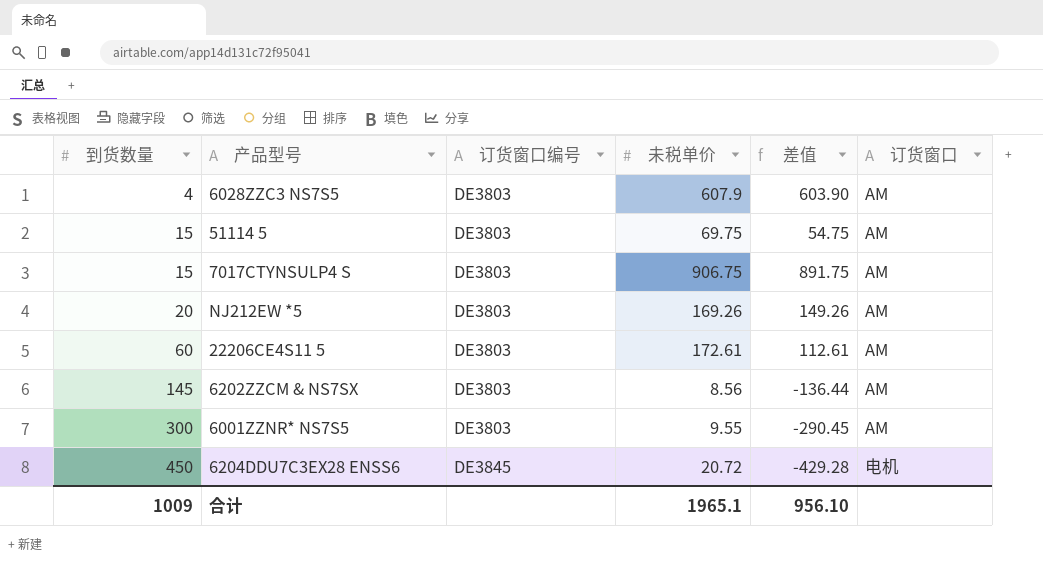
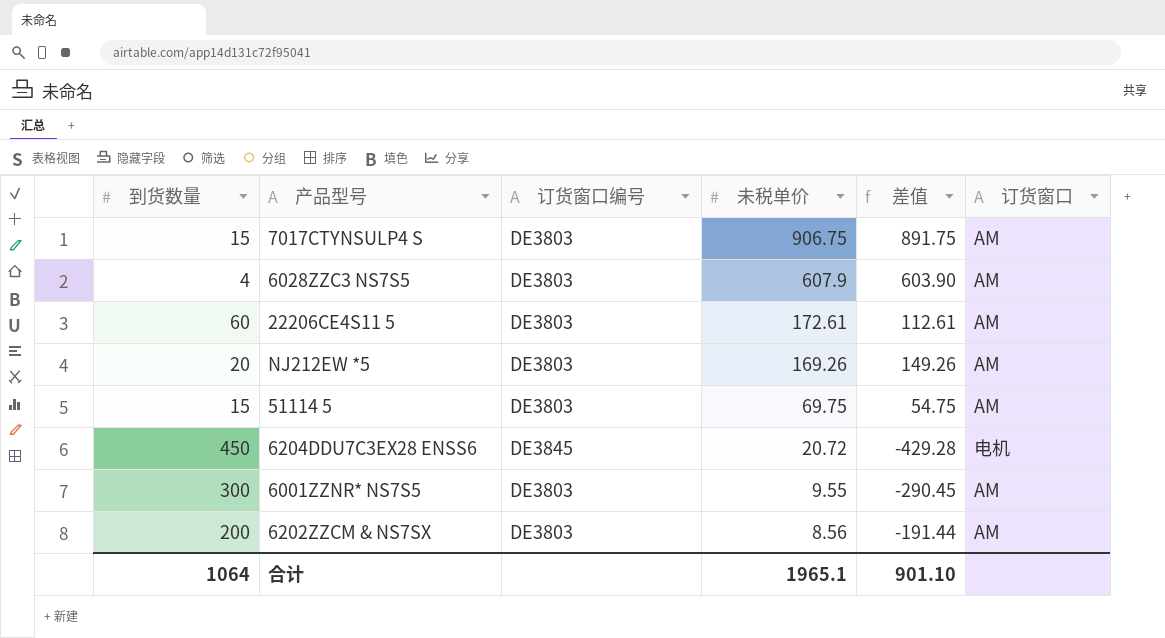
row order: 到货数量 ascending -> 未税单价 descending
6202ZZCM & NS7SX | 到货数量: 145 -> 200
6202ZZCM & NS7SX | 差值: -136.44 -> -191.44
合计 | 到货数量: 1009 -> 1064
合计 | 差值: 956.10 -> 901.10

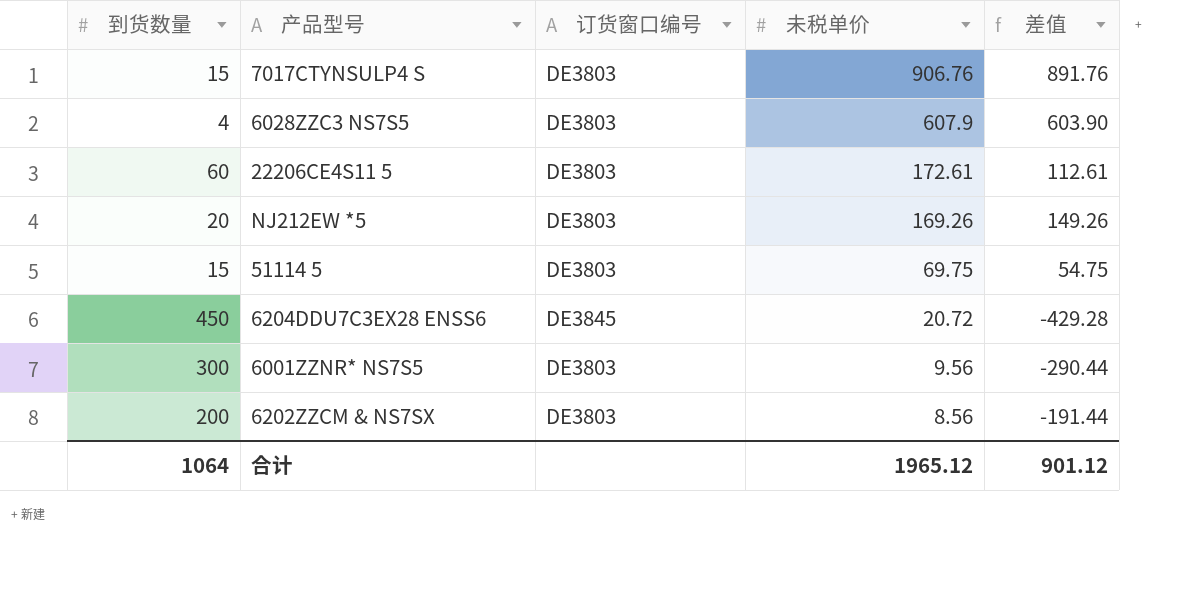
column 订货窗口 | position: 6 -> none
7017CTYNSULP4 S | 未税单价: 906.75 -> 906.76
7017CTYNSULP4 S | 差值: 891.75 -> 891.76
6001ZZNR* NS7S5 | 未税单价: 9.55 -> 9.56
6001ZZNR* NS7S5 | 差值: -290.45 -> -290.44
合计 | 未税单价: 1965.1 -> 1965.12
合计 | 差值: 901.10 -> 901.12

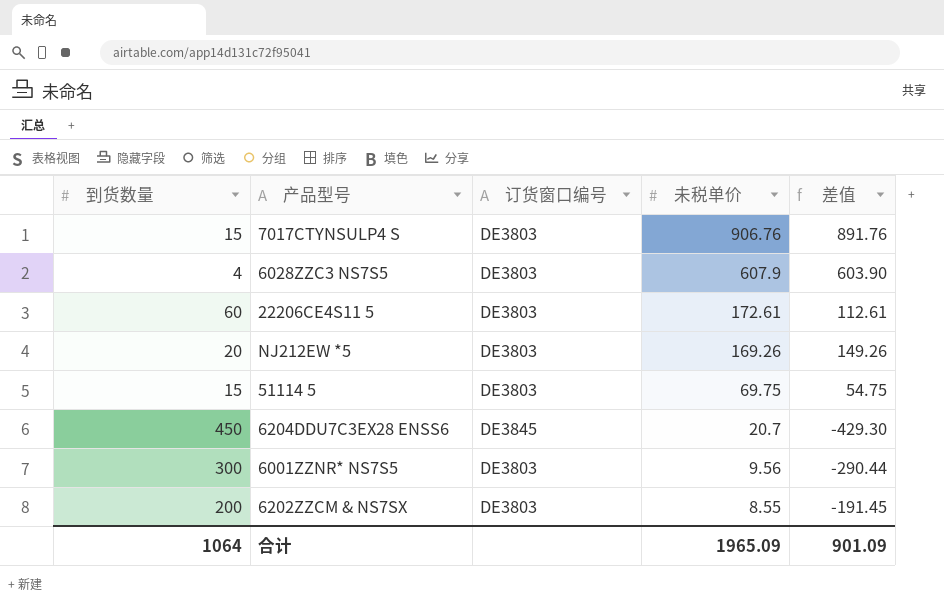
6204DDU7C3EX28 ENSS6 | 未税单价: 20.72 -> 20.7
6204DDU7C3EX28 ENSS6 | 差值: -429.28 -> -429.30
6202ZZCM & NS7SX | 未税单价: 8.56 -> 8.55
6202ZZCM & NS7SX | 差值: -191.44 -> -191.45
合计 | 未税单价: 1965.12 -> 1965.09
合计 | 差值: 901.12 -> 901.09

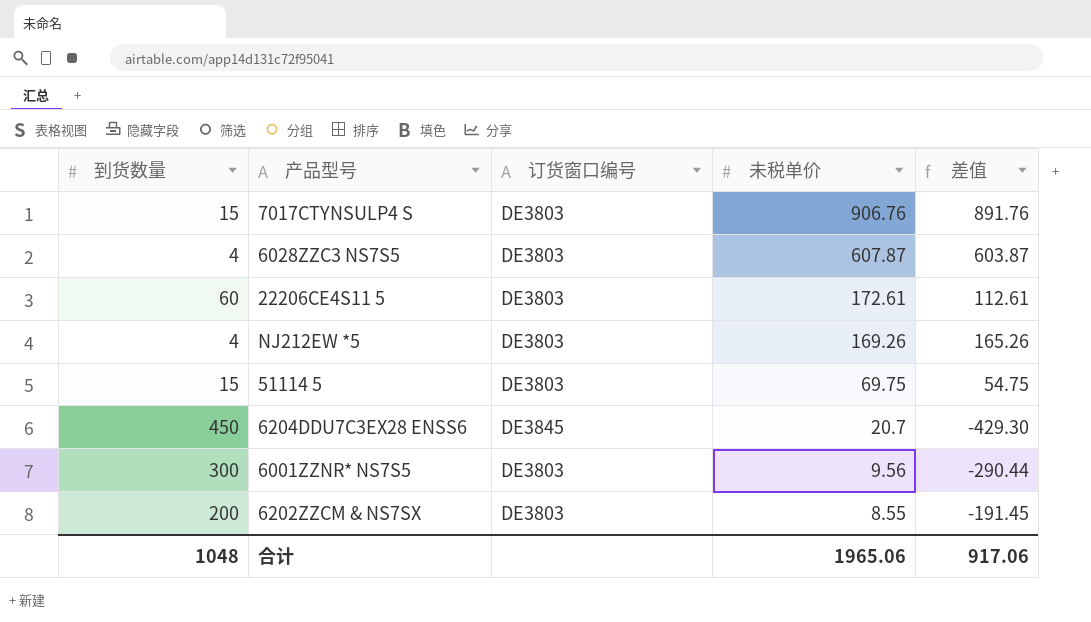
6028ZZC3 NS7S5 | 未税单价: 607.9 -> 607.87
6028ZZC3 NS7S5 | 差值: 603.90 -> 603.87
NJ212EW *5 | 到货数量: 20 -> 4
NJ212EW *5 | 差值: 149.26 -> 165.26
合计 | 到货数量: 1064 -> 1048
合计 | 未税单价: 1965.09 -> 1965.06
合计 | 差值: 901.09 -> 917.06

